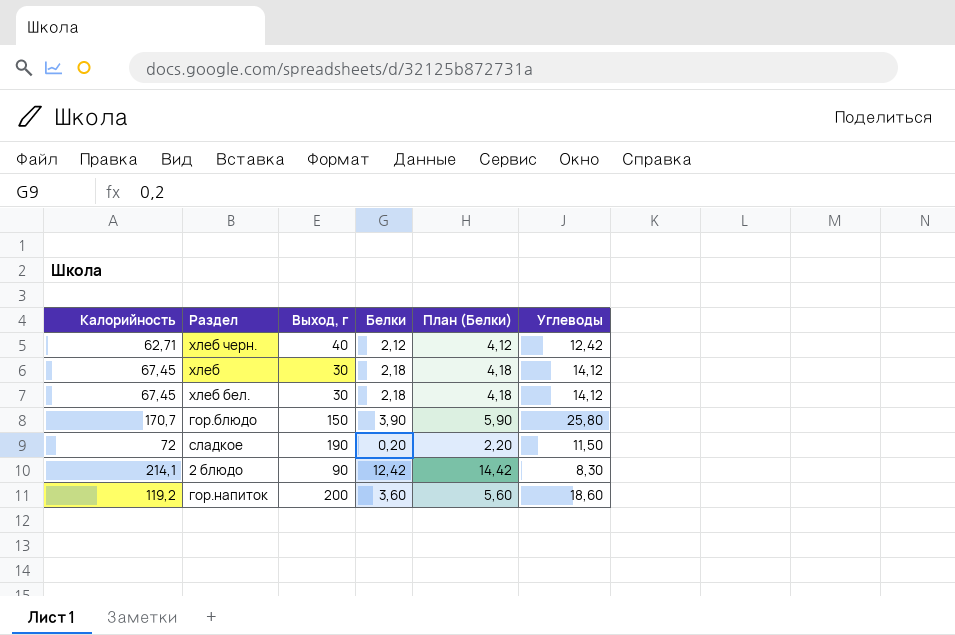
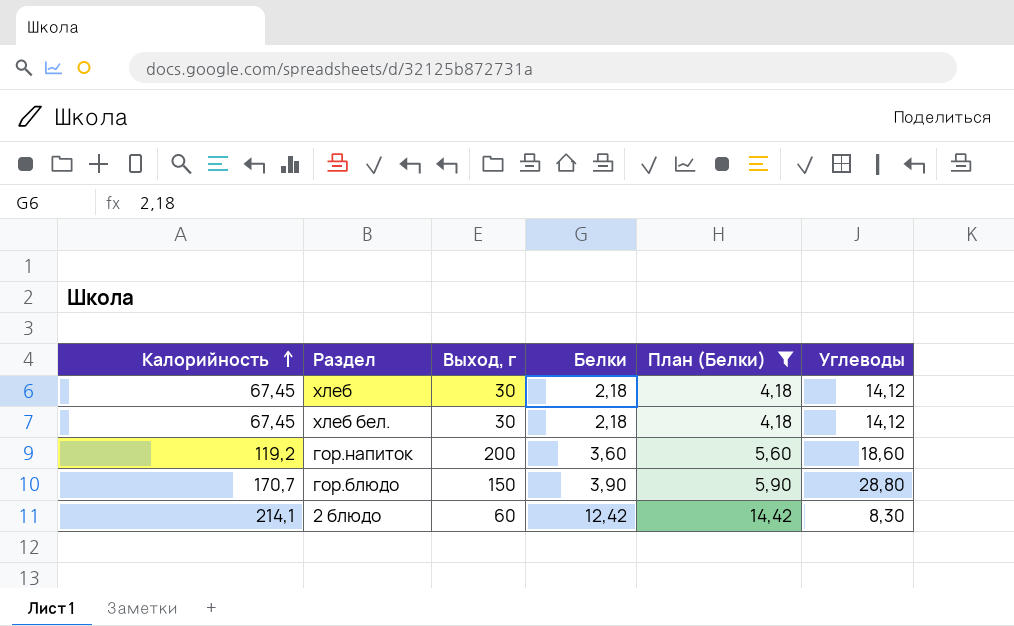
filter: none -> План (Белки) >= 4,18
row order: none -> Калорийность ascending
гор.блюдо | Углеводы: 25,80 -> 28,80
2 блюдо | Выход, г: 90 -> 60

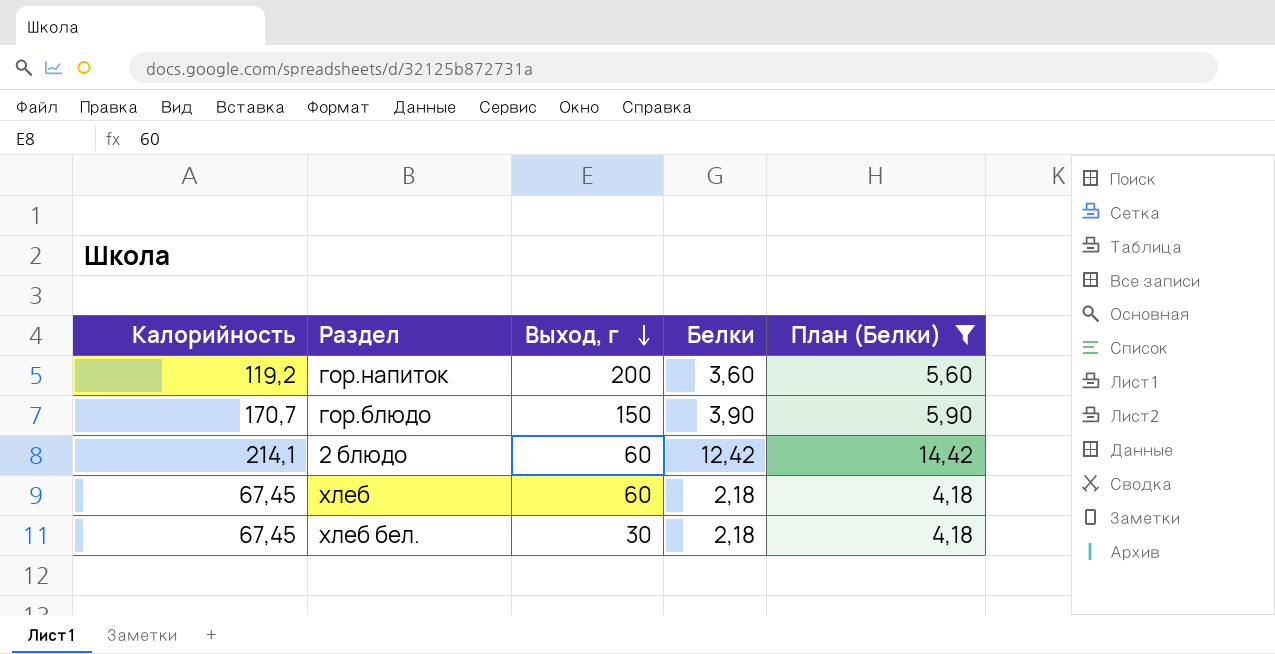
row order: Калорийность ascending -> Выход, г descending
column Углеводы | position: 6 -> none
хлеб | Выход, г: 30 -> 60

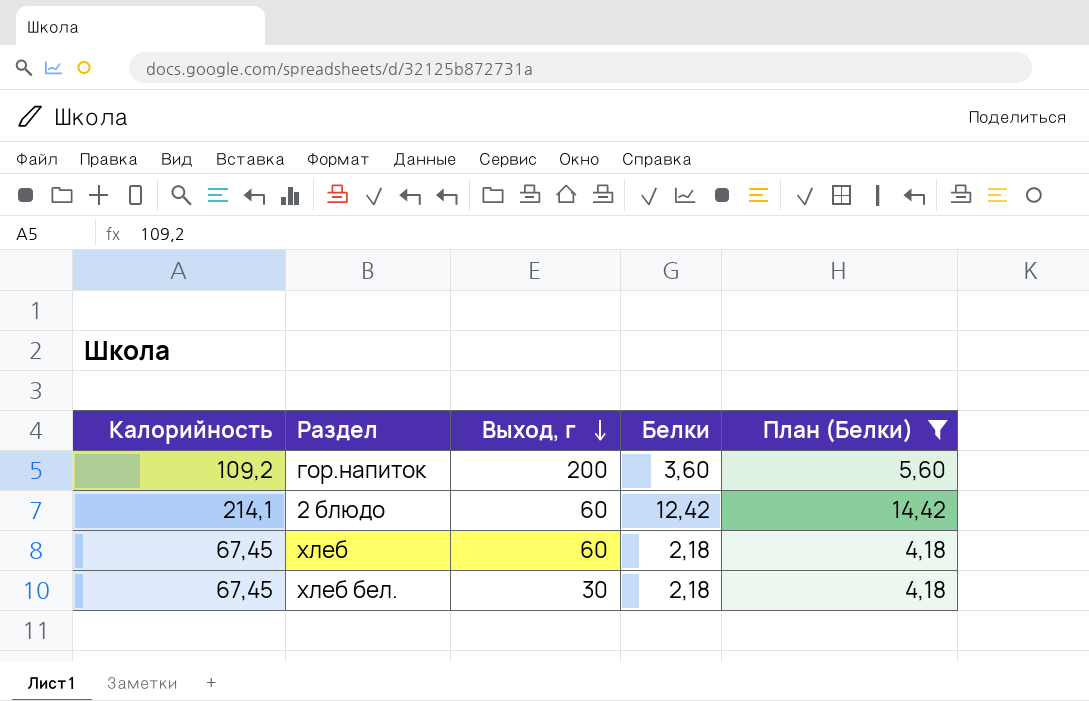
row гор.блюдо: 170,7 | 150 | 3,90 | 5,90 -> none
гор.напиток | Калорийность: 119,2 -> 109,2

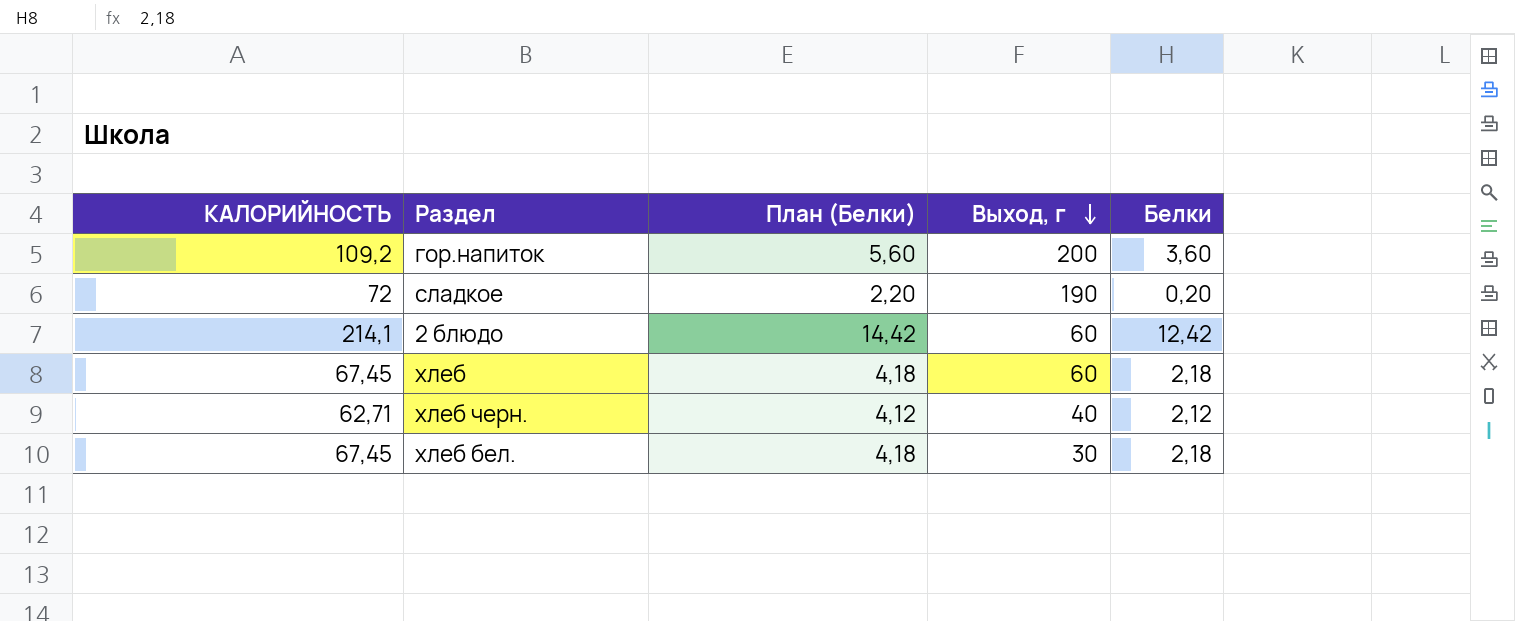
filter: План (Белки) >= 4,18 -> none
column name: Калорийность -> КАЛОРИЙНОСТЬ
column План (Белки) | position: 5 -> 3

